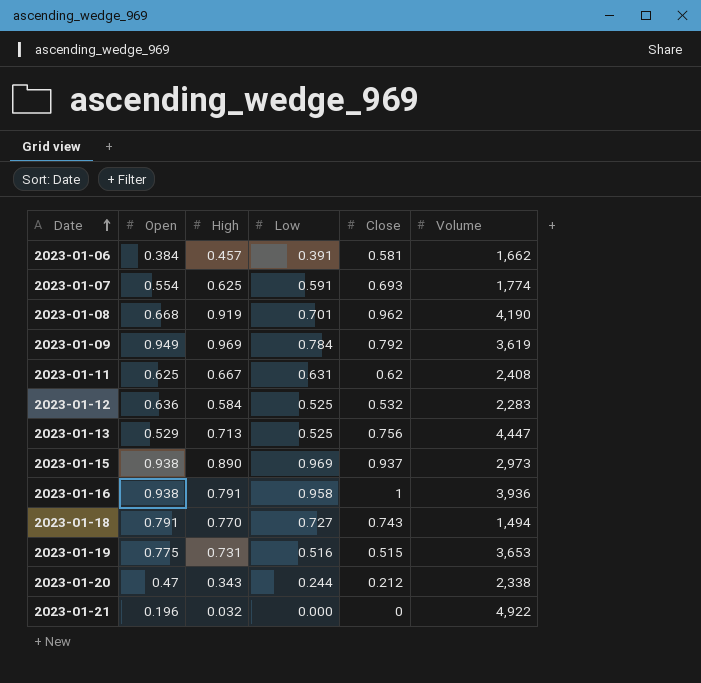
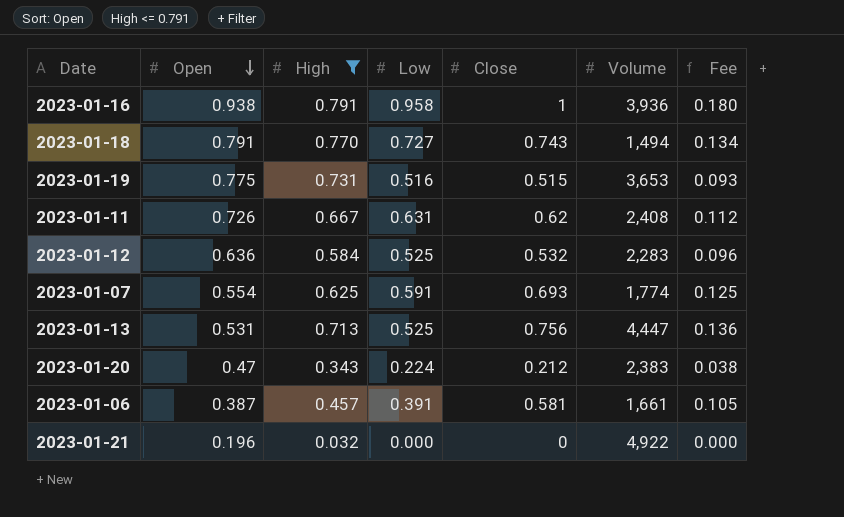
filter: none -> High <= 0.791
row order: Date ascending -> Open descending
column Fee | formula: none -> [Close] * 0.18
2023-01-11 | Open: 0.625 -> 0.726
2023-01-13 | Open: 0.529 -> 0.531
2023-01-20 | Low: 0.244 -> 0.224
2023-01-20 | Volume: 2,338 -> 2,383
2023-01-06 | Open: 0.384 -> 0.387
2023-01-06 | Volume: 1,662 -> 1,661

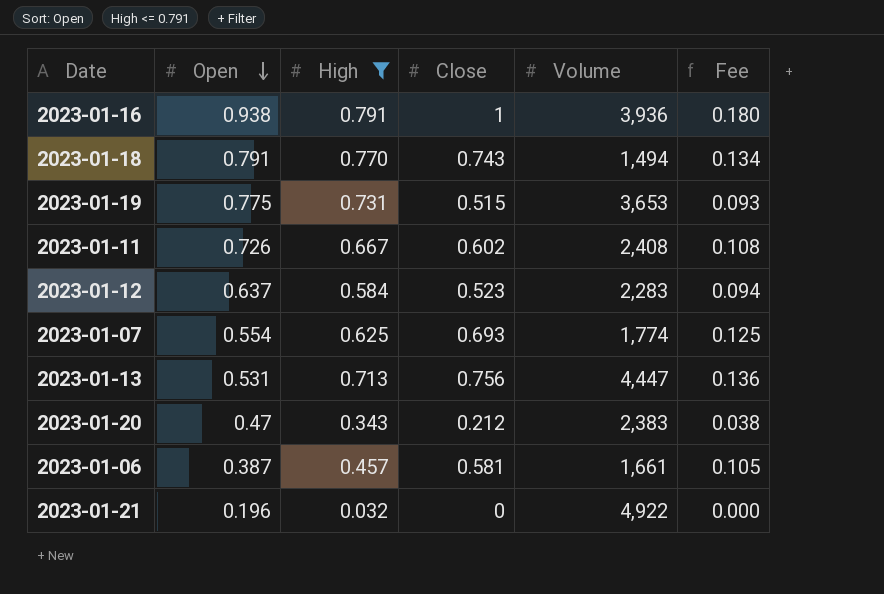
column Low | position: 4 -> none
2023-01-11 | Close: 0.62 -> 0.602
2023-01-11 | Fee: 0.112 -> 0.108
2023-01-12 | Open: 0.636 -> 0.637
2023-01-12 | Close: 0.532 -> 0.523
2023-01-12 | Fee: 0.096 -> 0.094

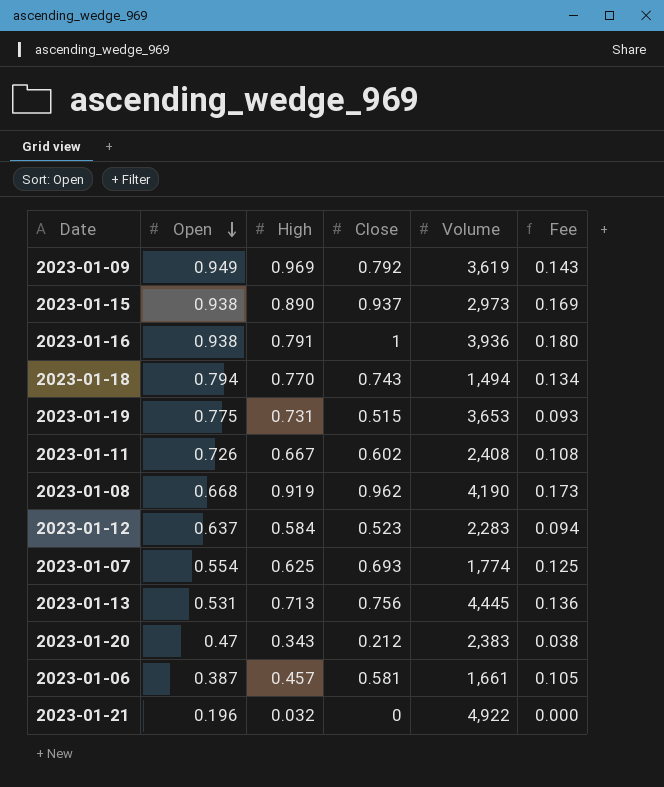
filter: High <= 0.791 -> none
2023-01-18 | Open: 0.791 -> 0.794
2023-01-13 | Volume: 4,447 -> 4,445

